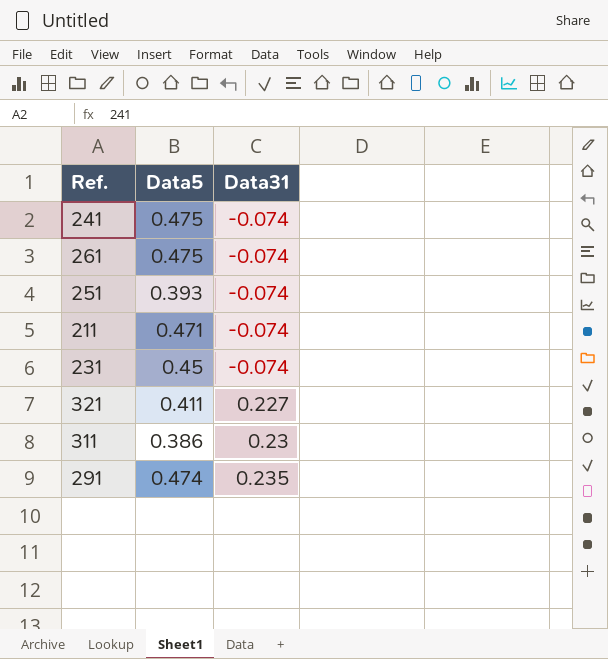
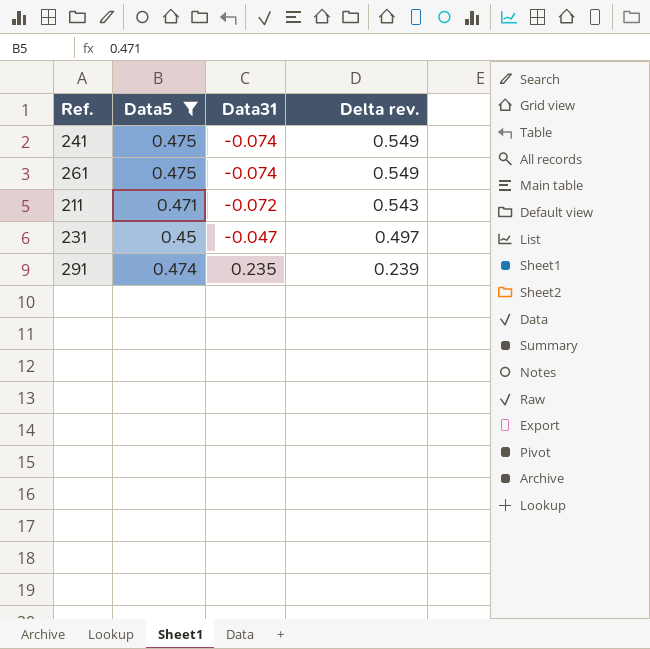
filter: none -> Data5 >= 0.45
column Delta rev. | formula: none -> [Data5] - [Data31]
211 | Data31: -0.074 -> -0.072
231 | Data31: -0.074 -> -0.047

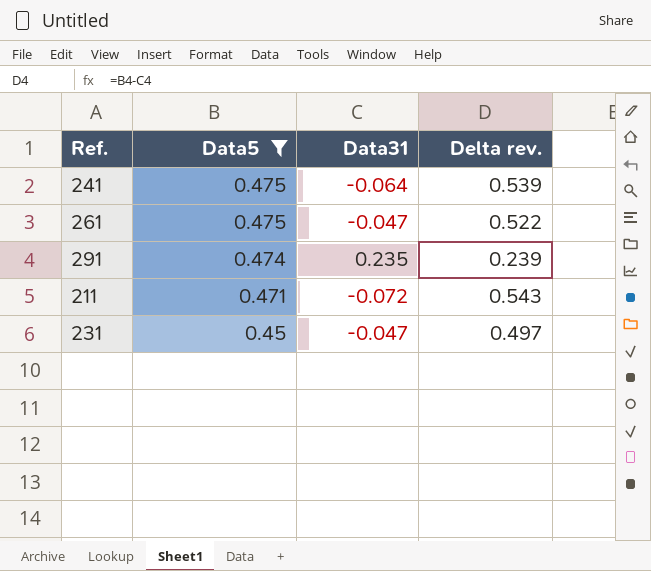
row order: Data31 ascending -> Data5 descending
241 | Data31: -0.074 -> -0.064
241 | Delta rev.: 0.549 -> 0.539
261 | Data31: -0.074 -> -0.047
261 | Delta rev.: 0.549 -> 0.522

